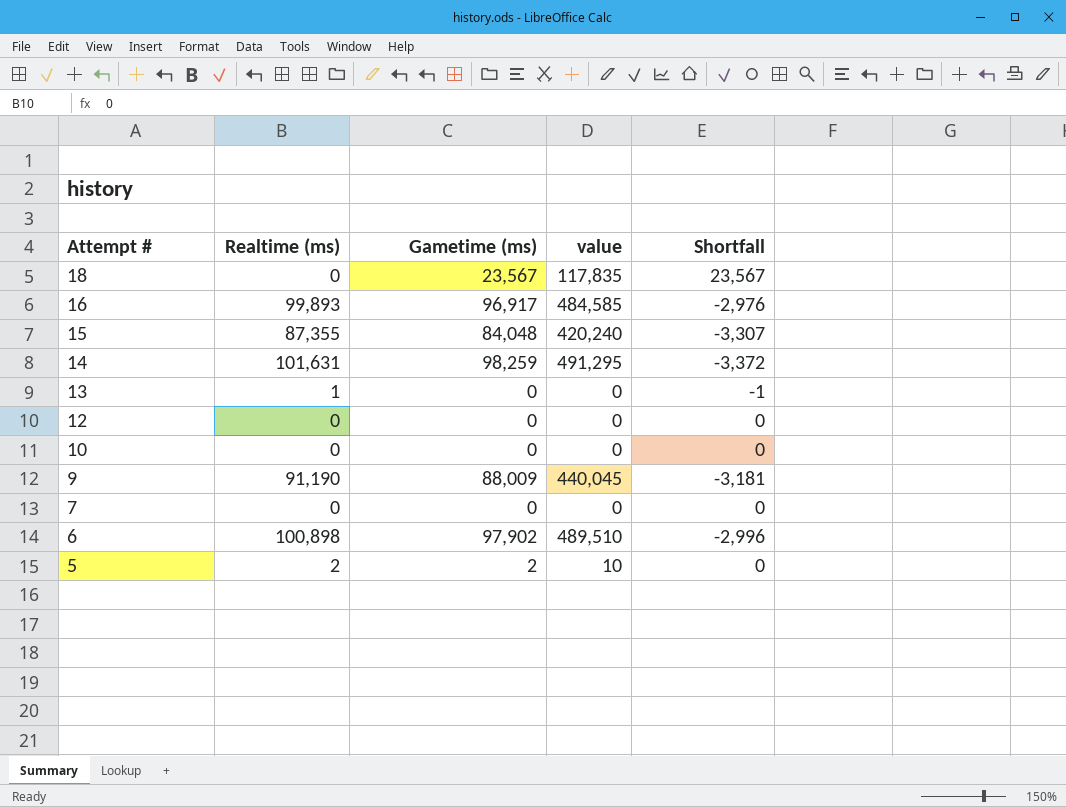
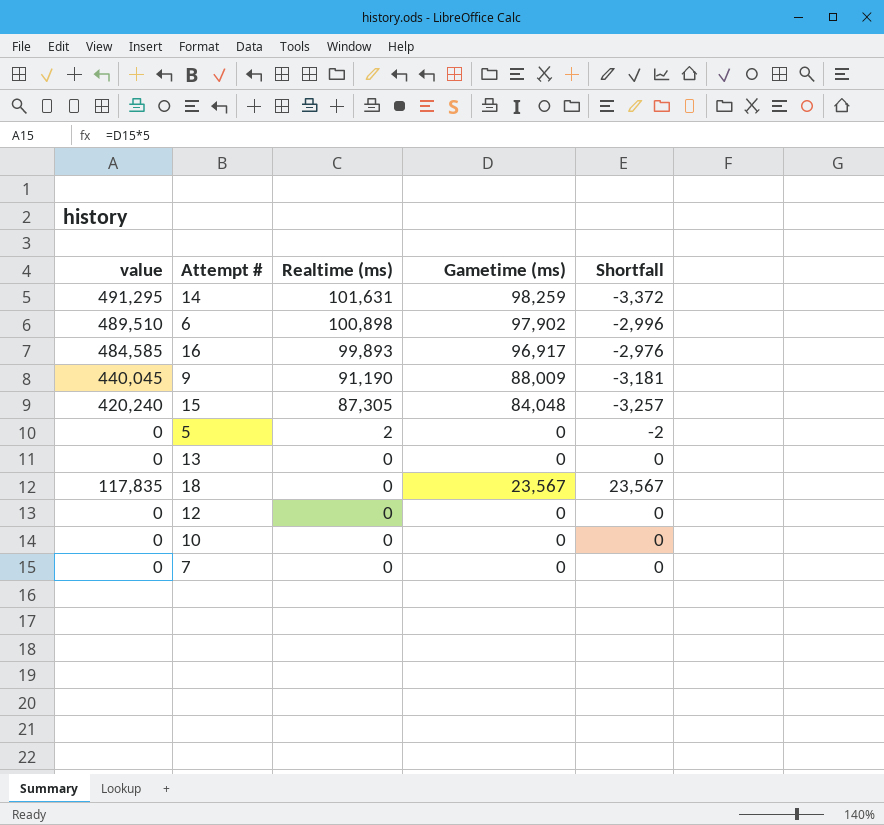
row order: Attempt # descending -> Realtime (ms) descending
column value | position: 4 -> 1
15 | Realtime (ms): 87,355 -> 87,305
15 | Shortfall: -3,307 -> -3,257
5 | value: 10 -> 0
5 | Gametime (ms): 2 -> 0
5 | Shortfall: 0 -> -2
13 | Realtime (ms): 1 -> 0
13 | Shortfall: -1 -> 0

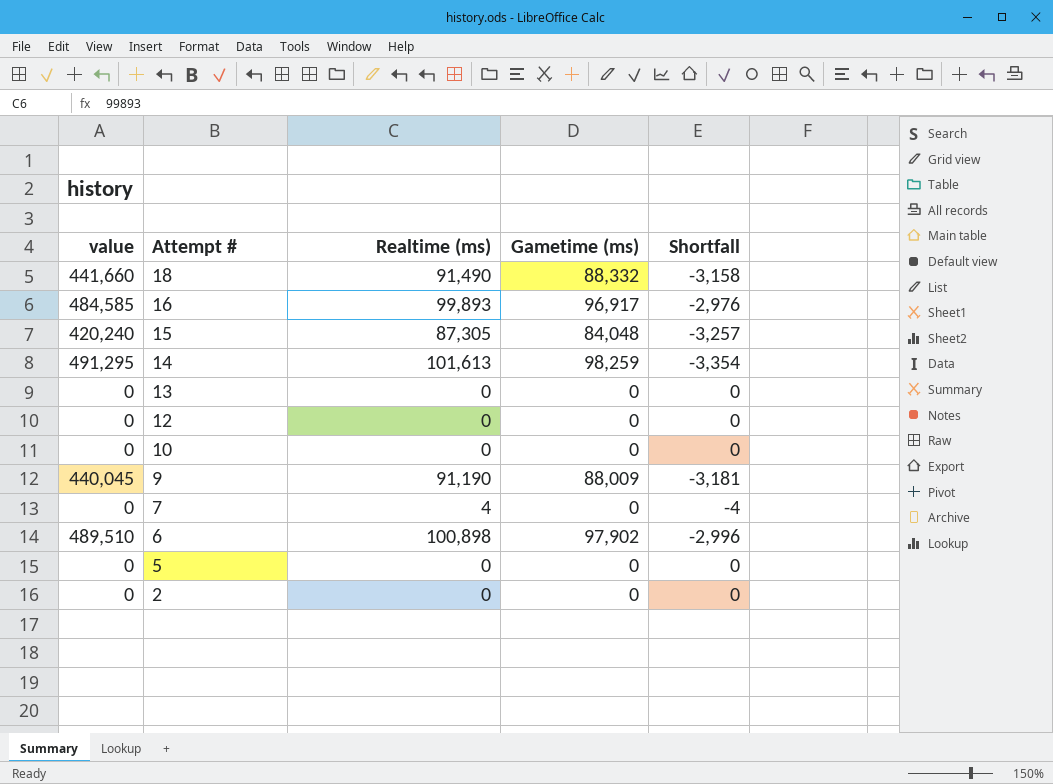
row order: Realtime (ms) descending -> Attempt # descending
18 | value: 117,835 -> 441,660
18 | Realtime (ms): 0 -> 91,490
18 | Gametime (ms): 23,567 -> 88,332
18 | Shortfall: 23,567 -> -3,158
14 | Realtime (ms): 101,631 -> 101,613
14 | Shortfall: -3,372 -> -3,354
7 | Realtime (ms): 0 -> 4
7 | Shortfall: 0 -> -4
5 | Realtime (ms): 2 -> 0
5 | Shortfall: -2 -> 0
row 2: none -> 0 | 0 | 0 | 0

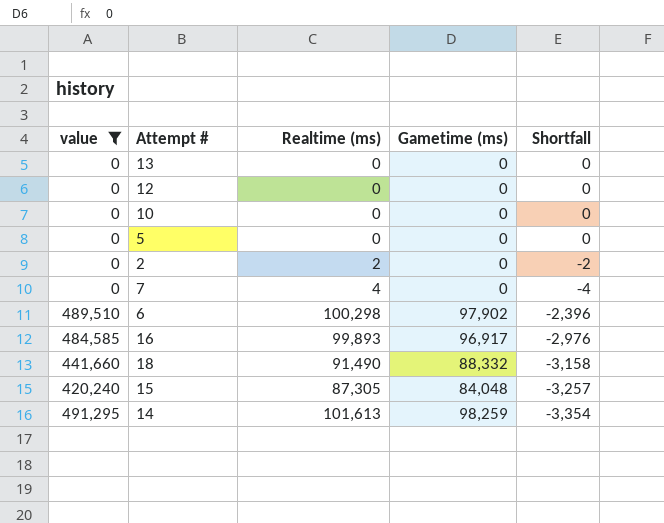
filter: none -> value != 440,045
row order: Attempt # descending -> Shortfall descending
2 | Realtime (ms): 0 -> 2
2 | Shortfall: 0 -> -2
6 | Realtime (ms): 100,898 -> 100,298
6 | Shortfall: -2,996 -> -2,396

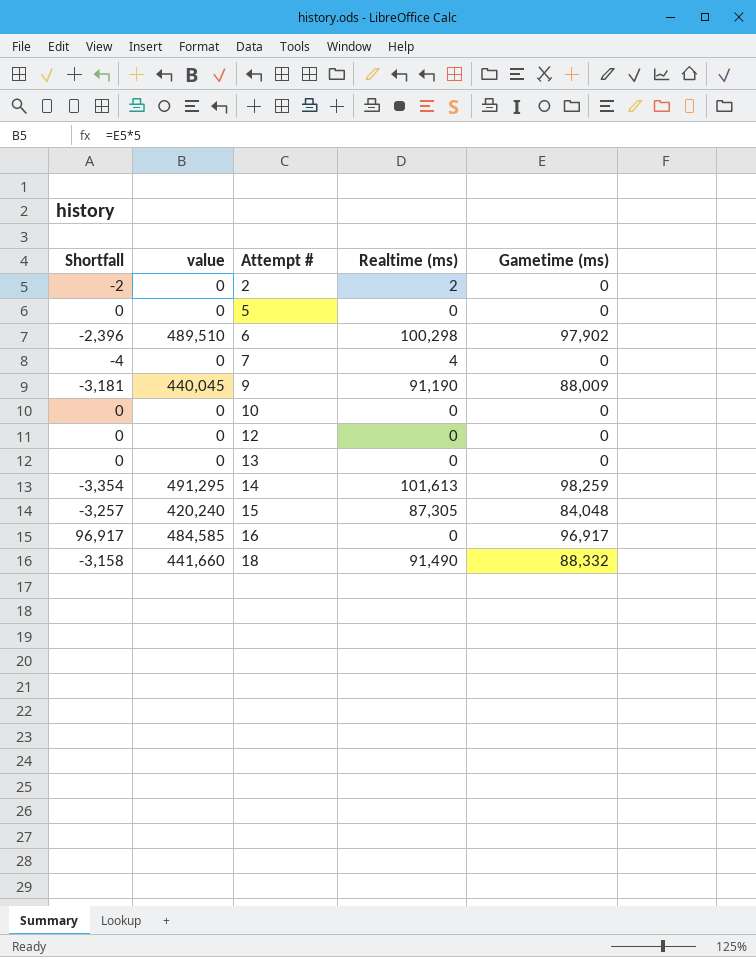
filter: value != 440,045 -> none
row order: Shortfall descending -> Attempt # ascending
column Shortfall | position: 5 -> 1
16 | Shortfall: -2,976 -> 96,917
16 | Realtime (ms): 99,893 -> 0

